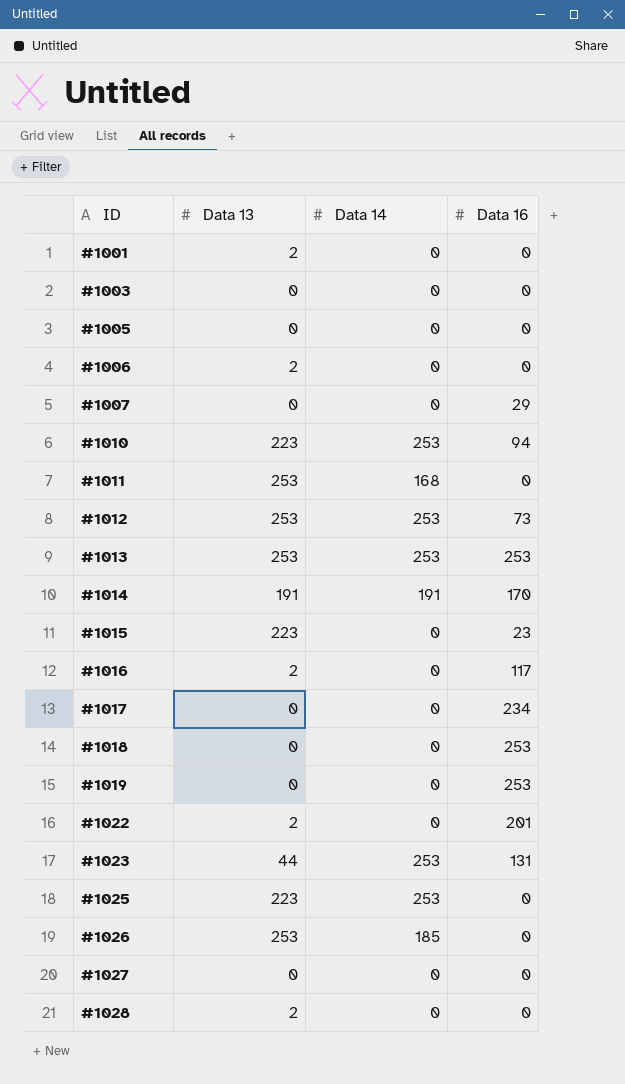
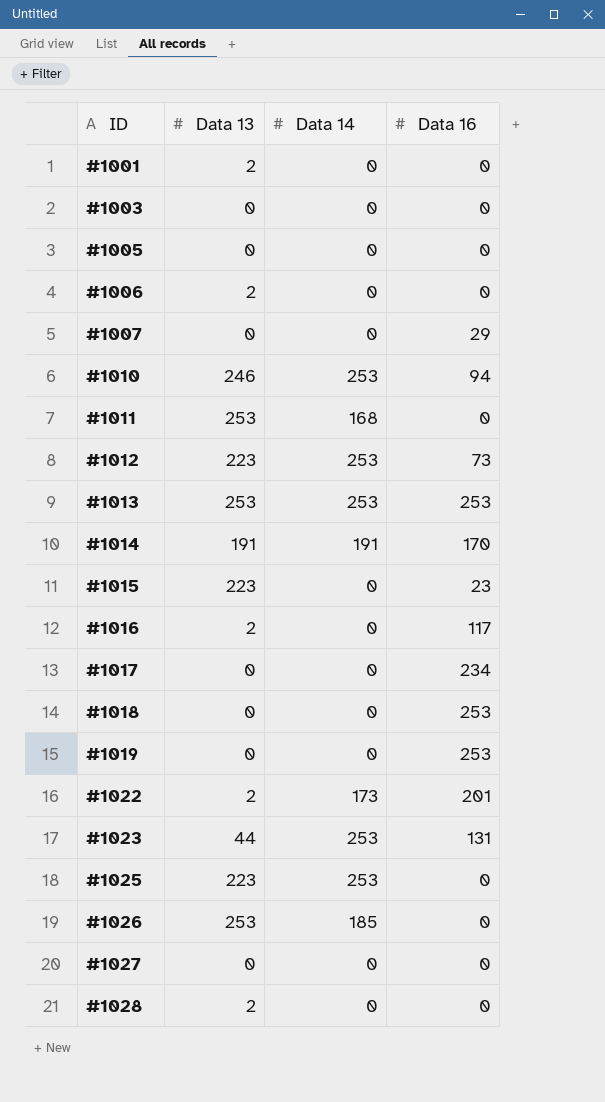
#1010 | Data 13: 223 -> 246
#1012 | Data 13: 253 -> 223
#1022 | Data 14: 0 -> 173

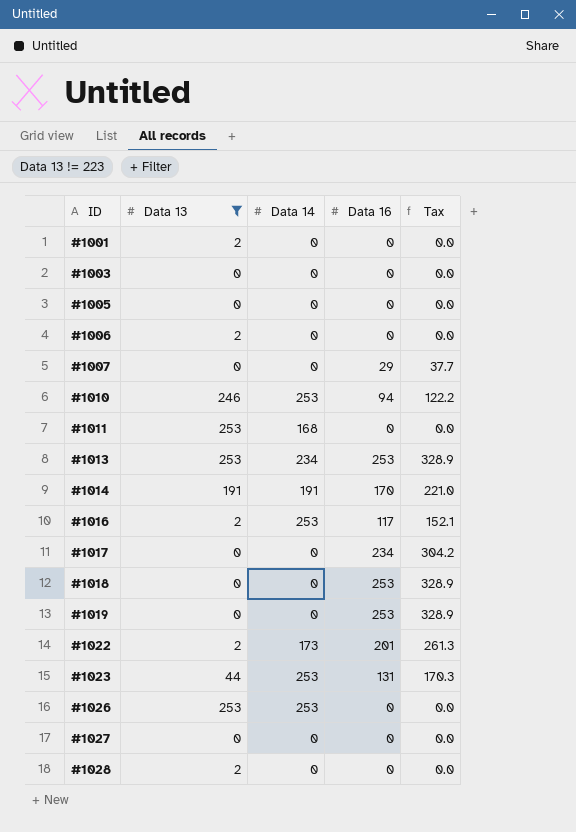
filter: none -> Data 13 != 223
column Tax | formula: none -> [Data 16] * 1.3
#1013 | Data 14: 253 -> 234
#1016 | Data 14: 0 -> 253
#1026 | Data 14: 185 -> 253

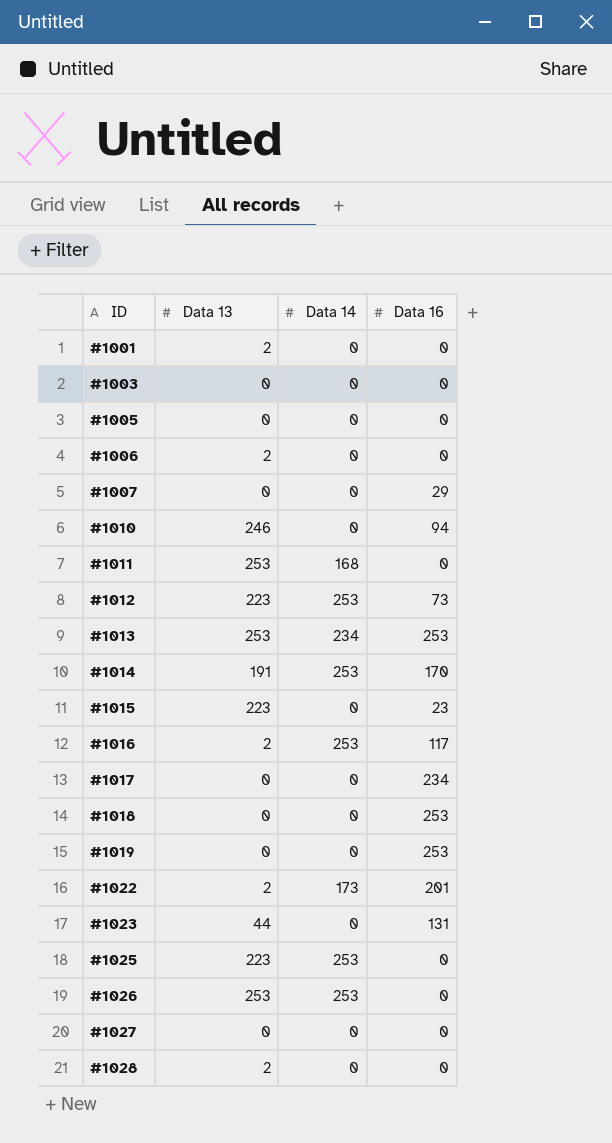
filter: Data 13 != 223 -> none
column Tax | formula: [Data 16] * 1.3 -> none
#1010 | Data 14: 253 -> 0
#1014 | Data 14: 191 -> 253
#1023 | Data 14: 253 -> 0

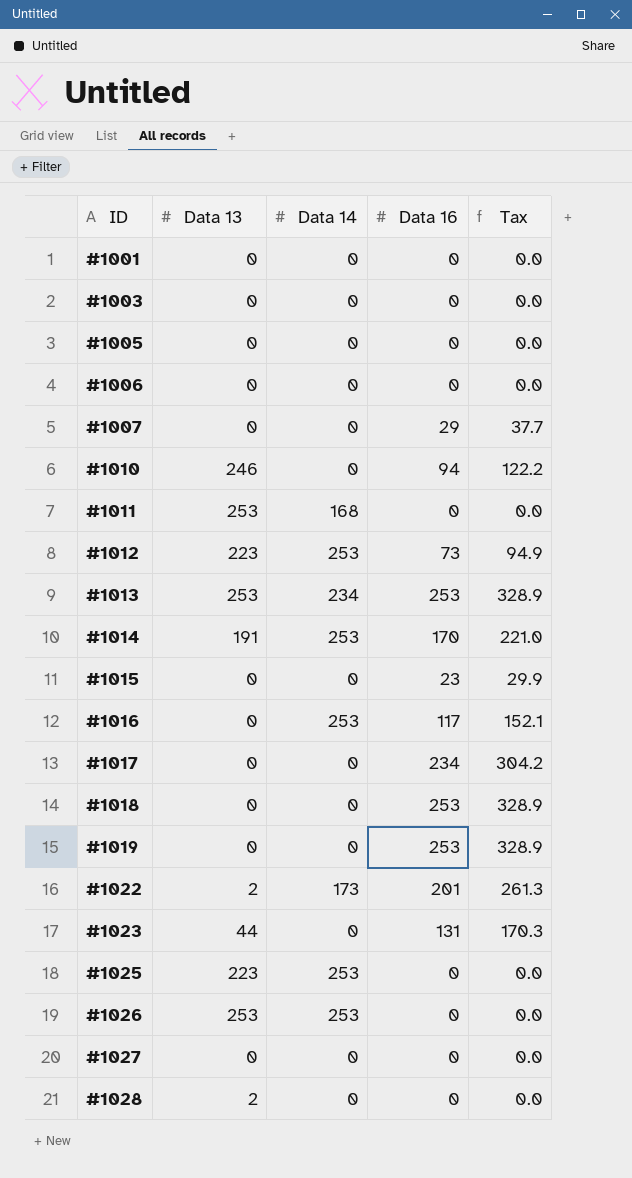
column Tax | formula: none -> [Data 16] * 1.3
#1001 | Data 13: 2 -> 0
#1006 | Data 13: 2 -> 0
#1015 | Data 13: 223 -> 0
#1016 | Data 13: 2 -> 0

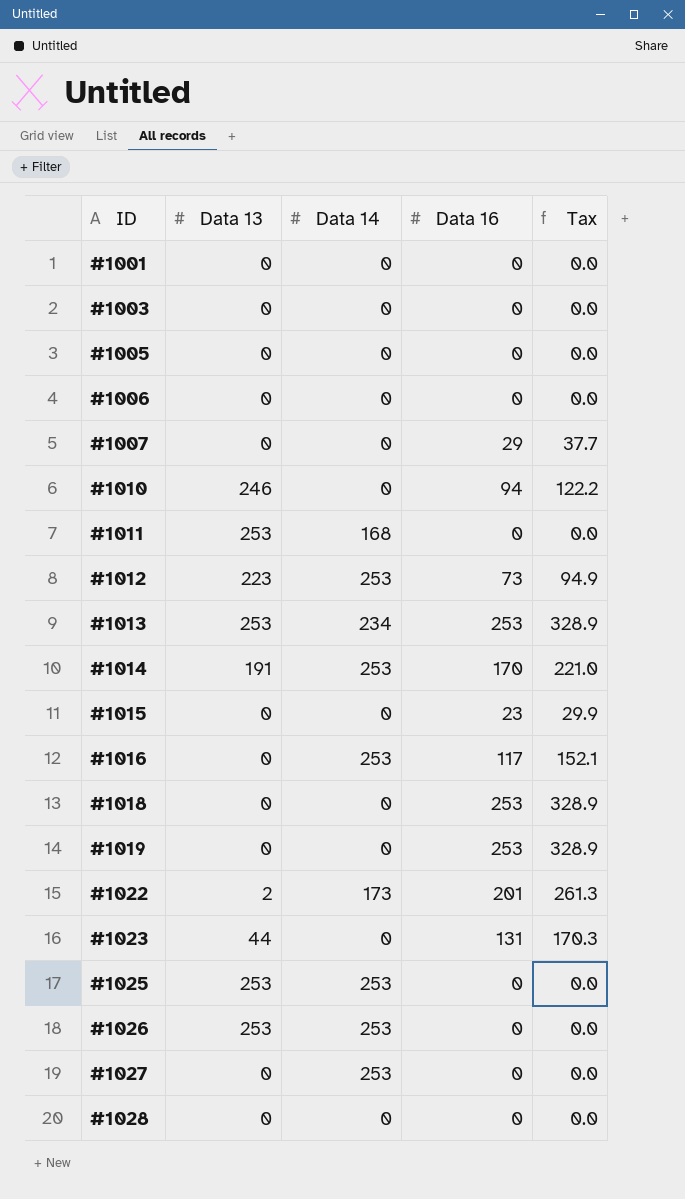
row #1017: 0 | 0 | 234 | 304.2 -> none
#1025 | Data 13: 223 -> 253
#1027 | Data 14: 0 -> 253
#1028 | Data 13: 2 -> 0

